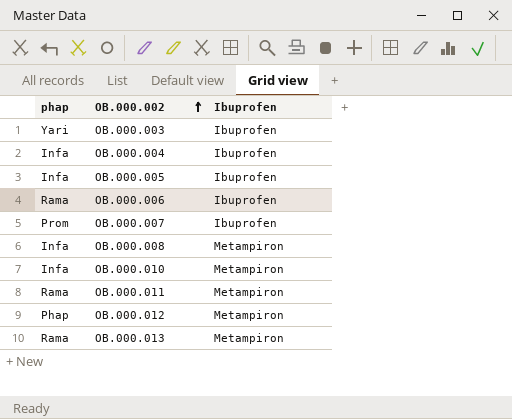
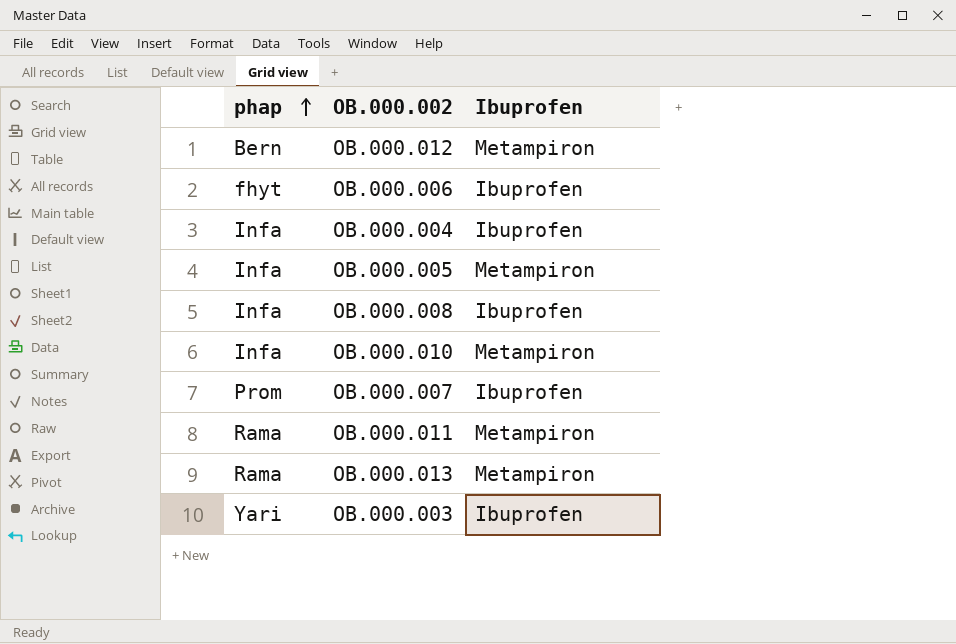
row order: OB.000.002 ascending -> phap ascending
OB.000.012 | phap: Phap -> Bern
OB.000.006 | phap: Rama -> fhyt
OB.000.005 | Ibuprofen: Ibuprofen -> Metampiron
OB.000.008 | Ibuprofen: Metampiron -> Ibuprofen

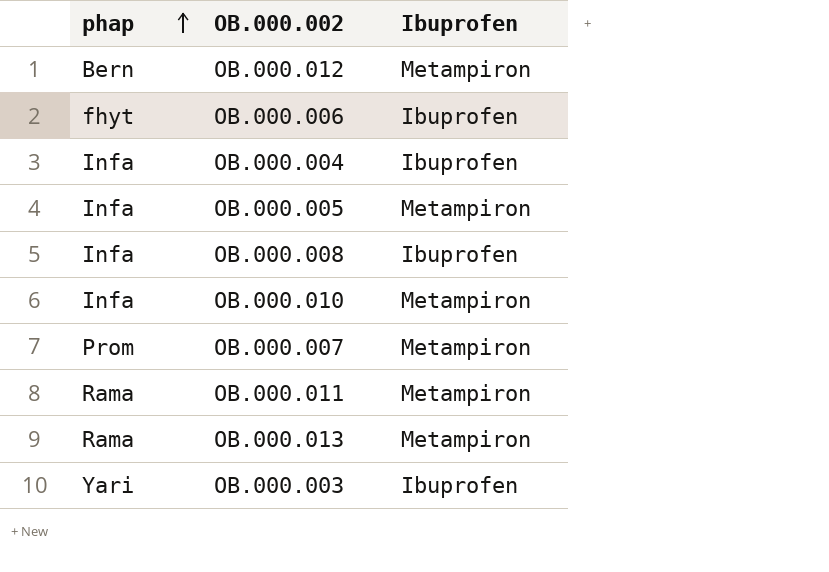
OB.000.007 | Ibuprofen: Ibuprofen -> Metampiron

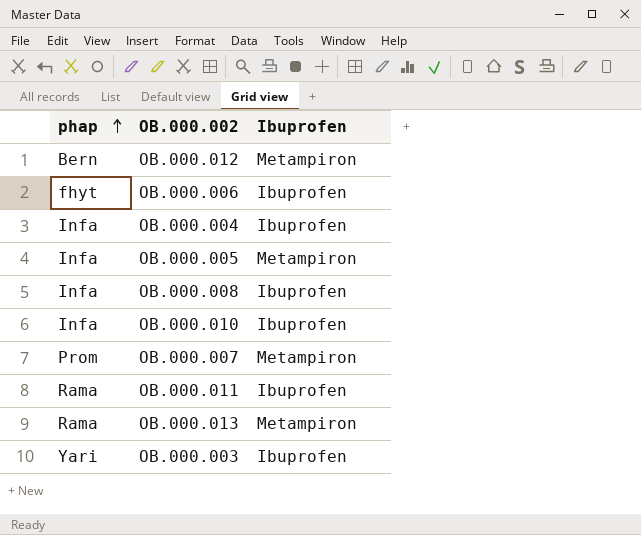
OB.000.010 | Ibuprofen: Metampiron -> Ibuprofen
OB.000.011 | Ibuprofen: Metampiron -> Ibuprofen

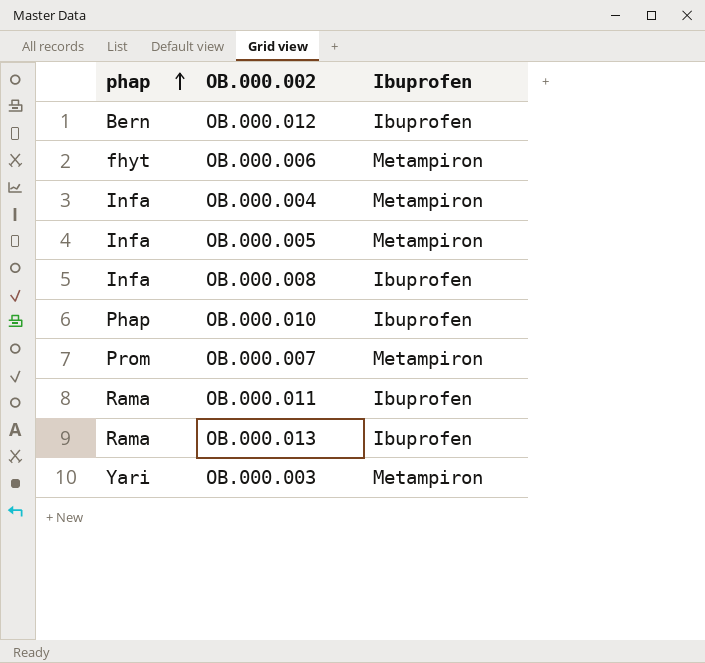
OB.000.012 | Ibuprofen: Metampiron -> Ibuprofen
OB.000.006 | Ibuprofen: Ibuprofen -> Metampiron
OB.000.004 | Ibuprofen: Ibuprofen -> Metampiron
OB.000.010 | phap: Infa -> Phap
OB.000.013 | Ibuprofen: Metampiron -> Ibuprofen
OB.000.003 | Ibuprofen: Ibuprofen -> Metampiron

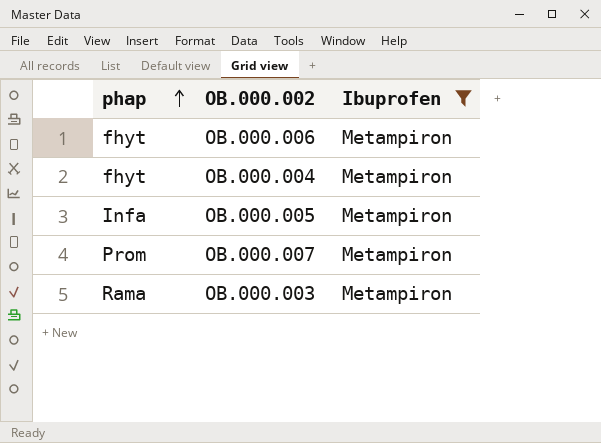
filter: none -> Ibuprofen = Metampiron
OB.000.004 | phap: Infa -> fhyt
OB.000.003 | phap: Yari -> Rama

